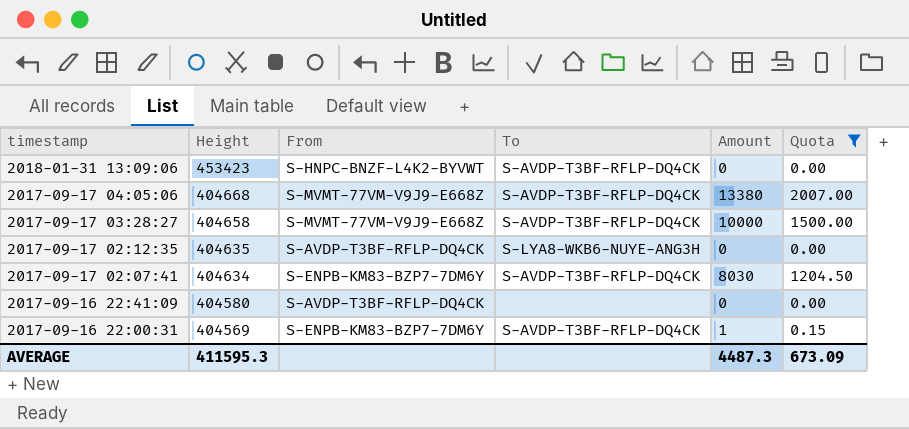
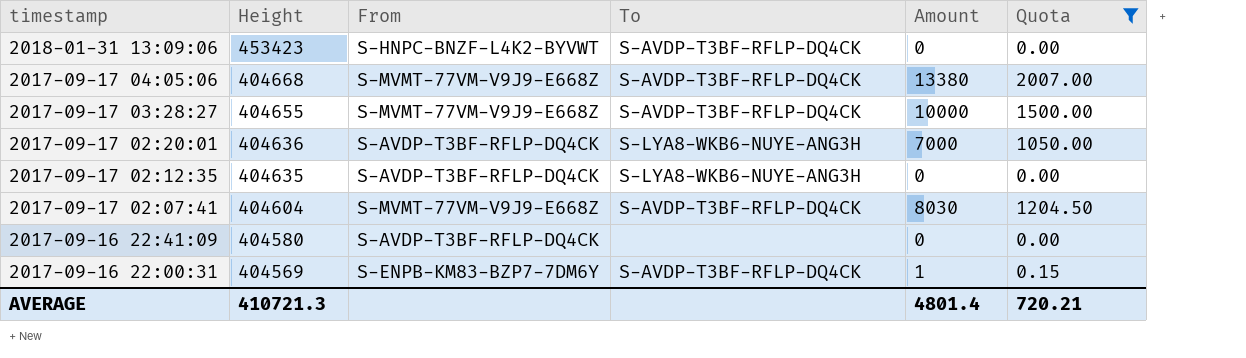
2017-09-17 03:28:27 | Height: 404658 -> 404655
row 2017-09-17 02:20:01: none -> 404636 | S-AVDP-T3BF-RFLP-DQ4CK | S-LYA8-WKB6-NUYE-ANG3H | 7000 | 1050.00
2017-09-17 02:07:41 | Height: 404634 -> 404604
2017-09-17 02:07:41 | From: S-ENPB-KM83-BZP7-7DM6Y -> S-MVMT-77VM-V9J9-E668Z
AVERAGE | Height: 411595.3 -> 410721.3
AVERAGE | Amount: 4487.3 -> 4801.4
AVERAGE | Quota: 673.09 -> 720.21

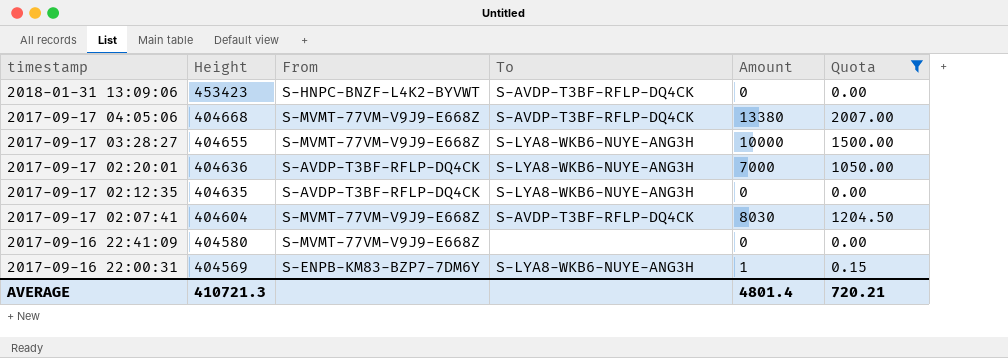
2017-09-17 03:28:27 | To: S-AVDP-T3BF-RFLP-DQ4CK -> S-LYA8-WKB6-NUYE-ANG3H
2017-09-16 22:41:09 | From: S-AVDP-T3BF-RFLP-DQ4CK -> S-MVMT-77VM-V9J9-E668Z
2017-09-16 22:00:31 | To: S-AVDP-T3BF-RFLP-DQ4CK -> S-LYA8-WKB6-NUYE-ANG3H

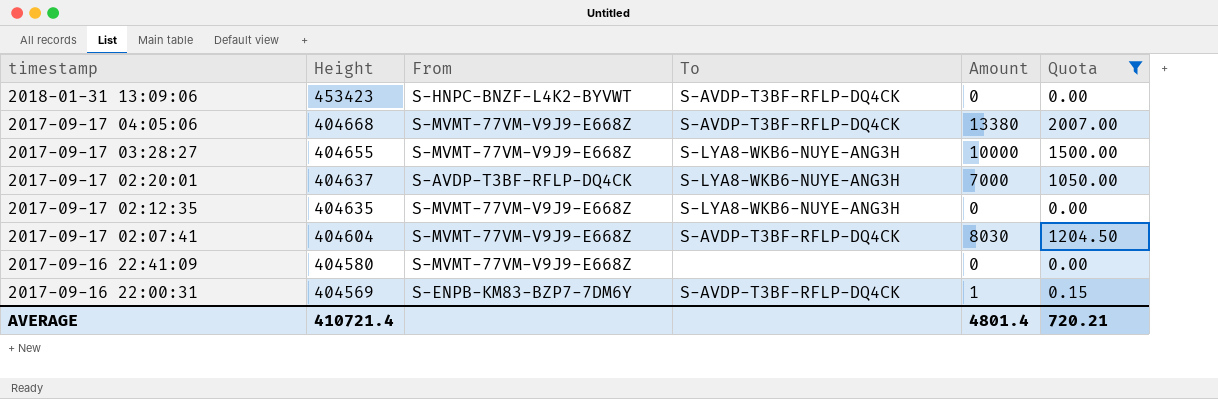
2017-09-17 02:20:01 | Height: 404636 -> 404637
2017-09-17 02:12:35 | From: S-AVDP-T3BF-RFLP-DQ4CK -> S-MVMT-77VM-V9J9-E668Z
2017-09-16 22:00:31 | To: S-LYA8-WKB6-NUYE-ANG3H -> S-AVDP-T3BF-RFLP-DQ4CK
AVERAGE | Height: 410721.3 -> 410721.4

